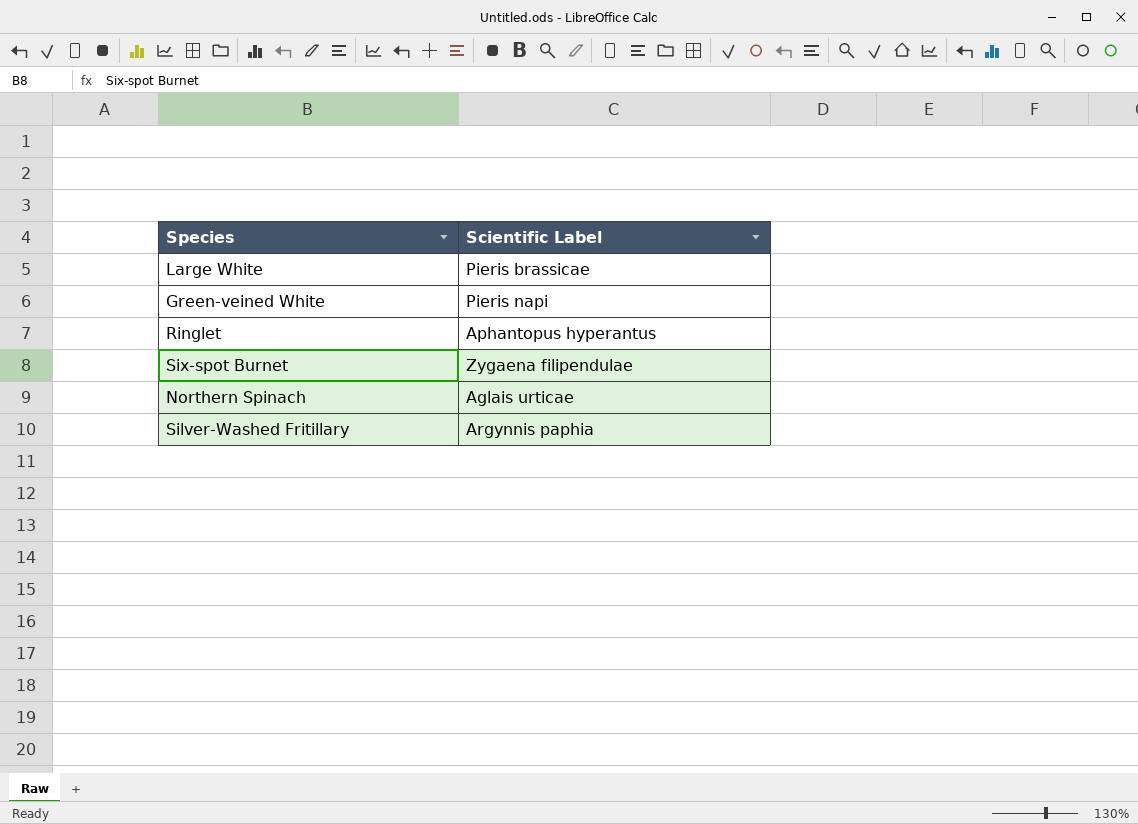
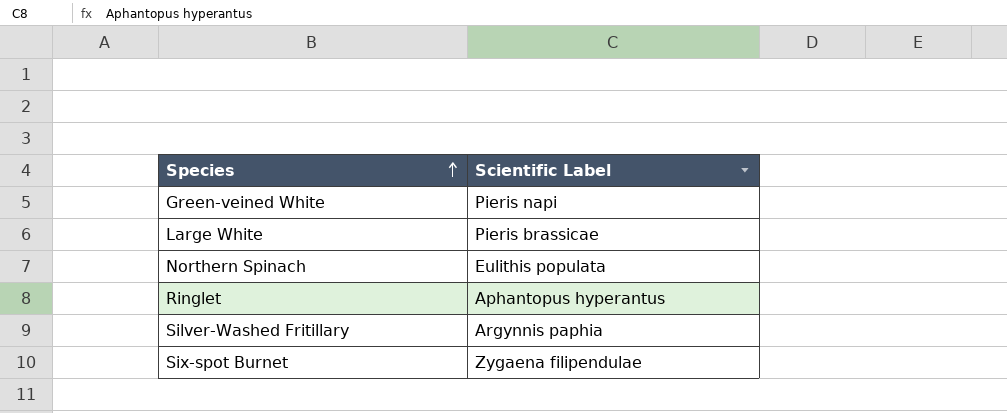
row order: none -> Species ascending
Northern Spinach | Scientific Label: Aglais urticae -> Eulithis populata

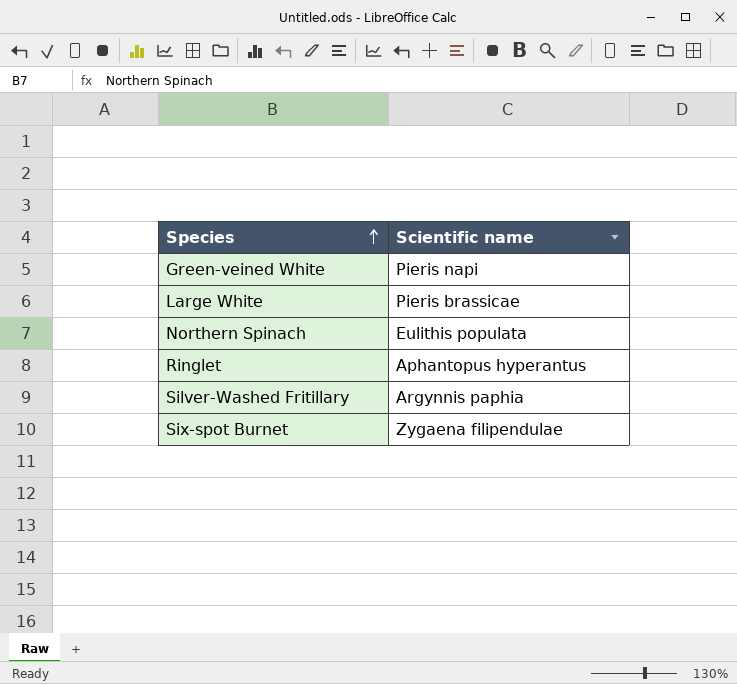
column name: Scientific Label -> Scientific name

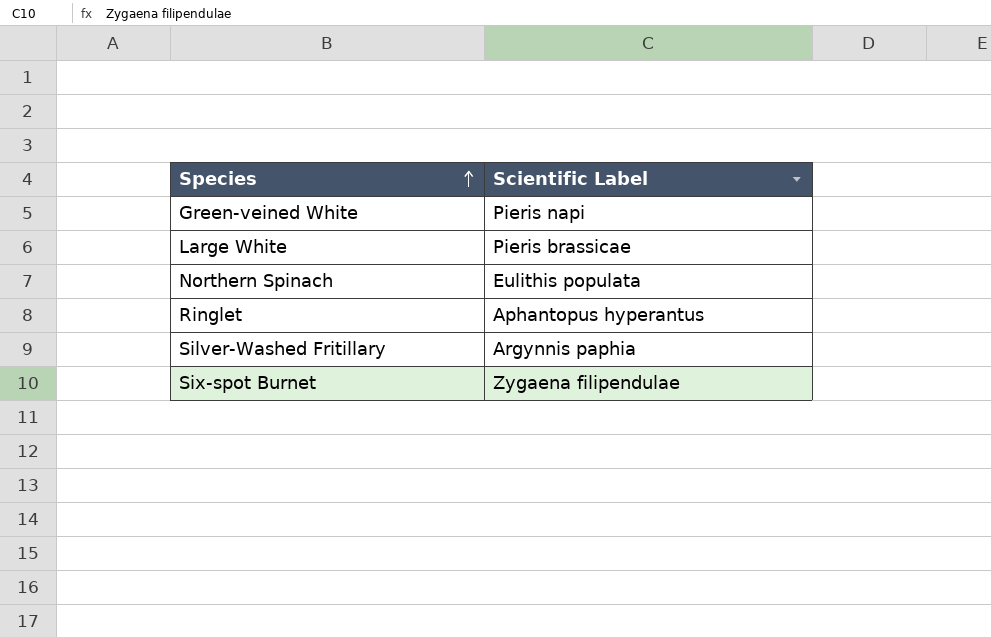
column name: Scientific name -> Scientific Label

